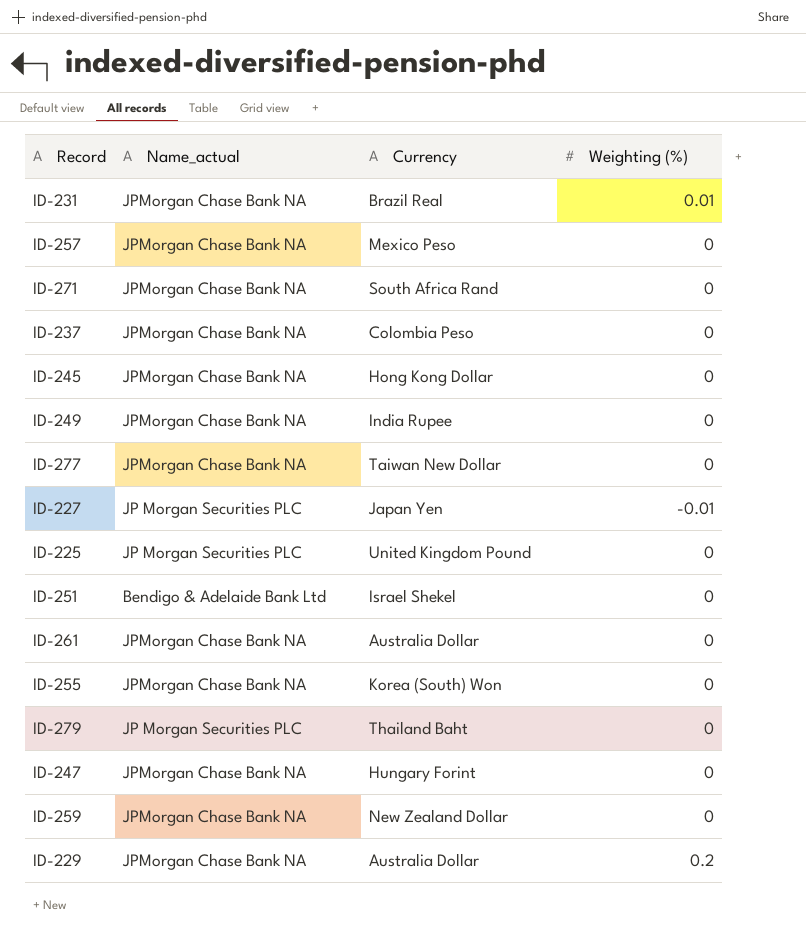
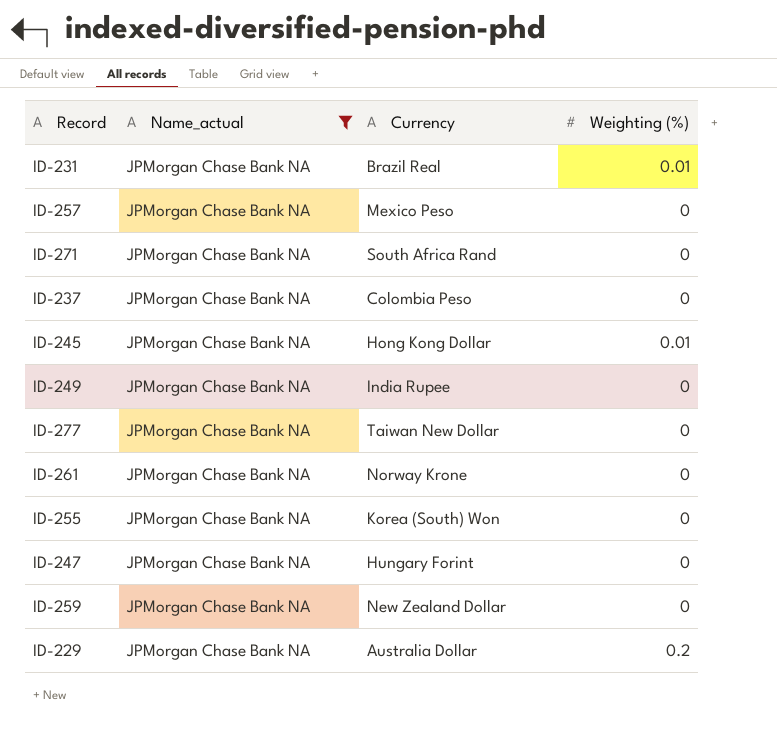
filter: none -> Name_actual = JPMorgan Chase Bank NA
ID-245 | Weighting (%): 0 -> 0.01
ID-261 | Currency: Australia Dollar -> Norway Krone

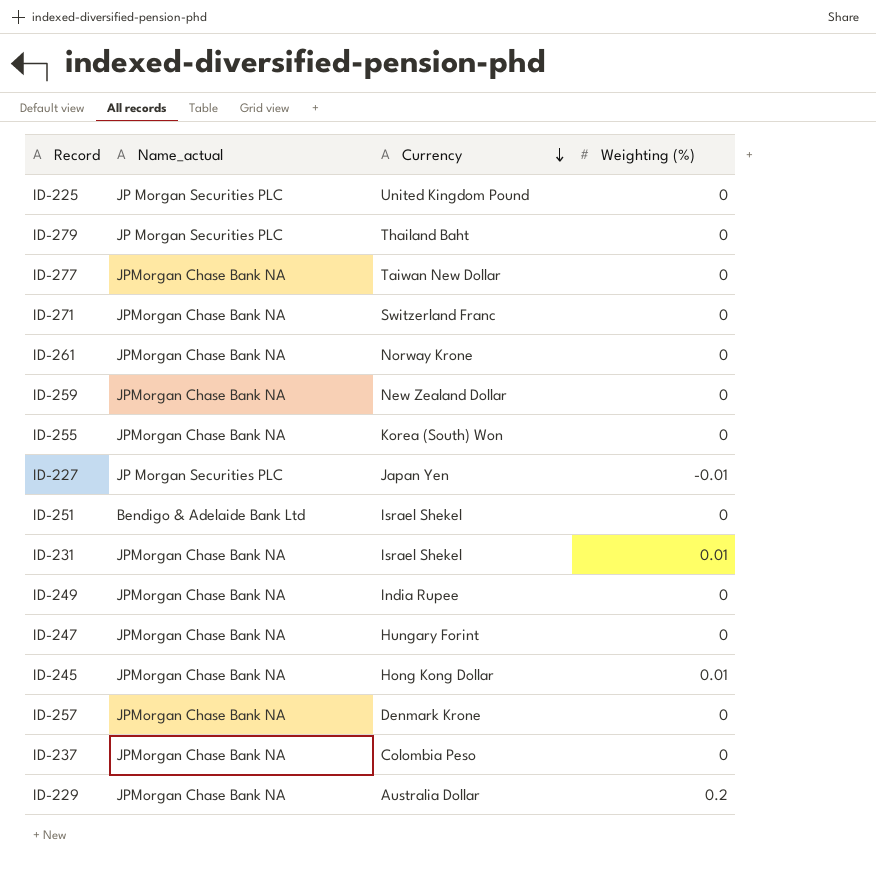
filter: Name_actual = JPMorgan Chase Bank NA -> none
row order: none -> Currency descending
ID-271 | Currency: South Africa Rand -> Switzerland Franc
ID-231 | Currency: Brazil Real -> Israel Shekel
ID-257 | Currency: Mexico Peso -> Denmark Krone

